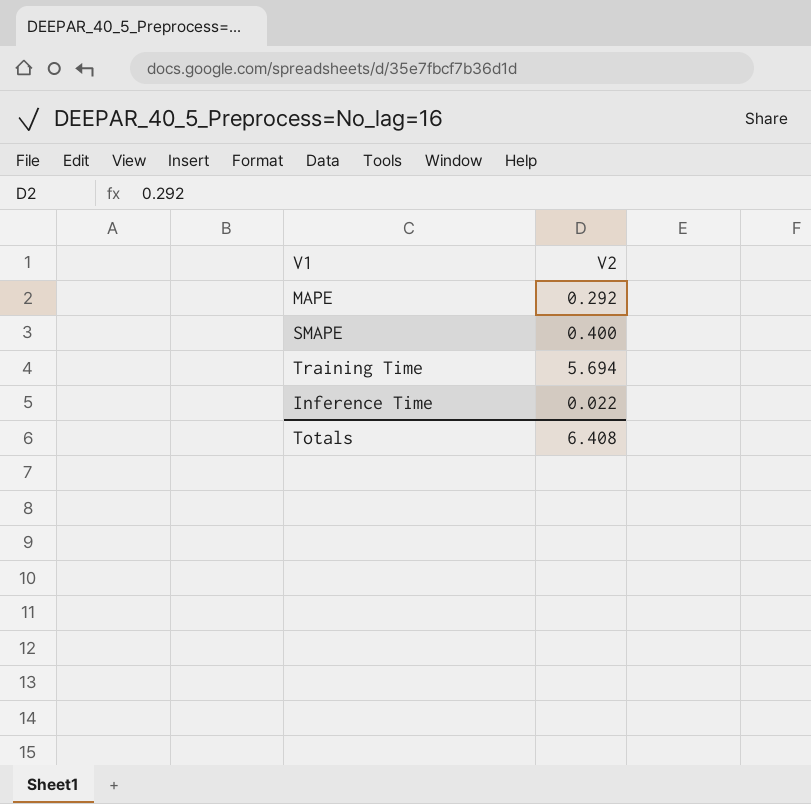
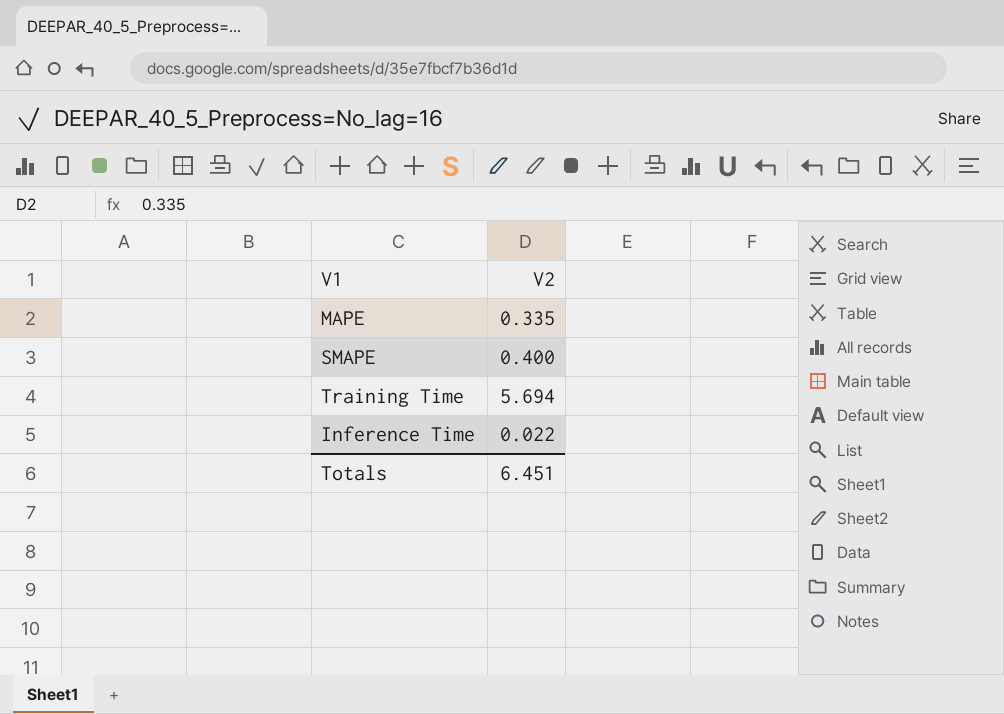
MAPE | V2: 0.292 -> 0.335
Totals | V2: 6.408 -> 6.451

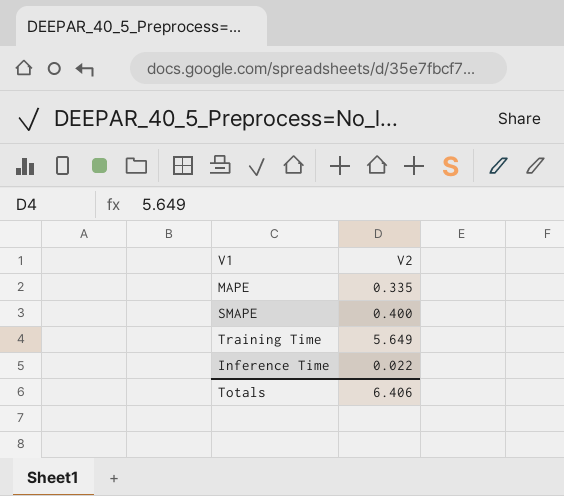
Training Time | V2: 5.694 -> 5.649
Totals | V2: 6.451 -> 6.406

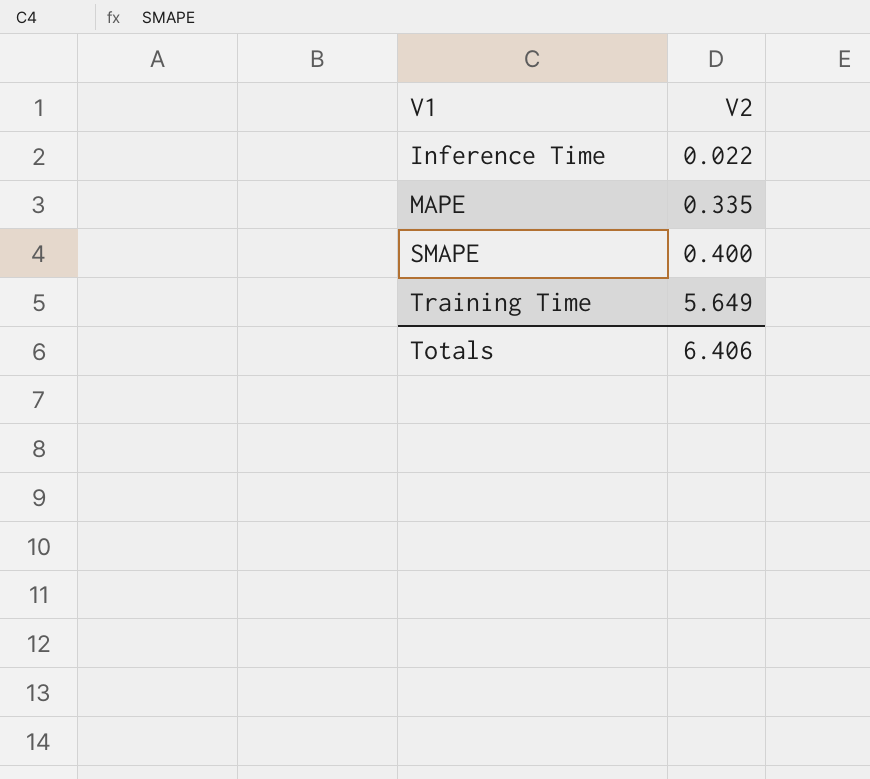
row order: none -> V1 ascending

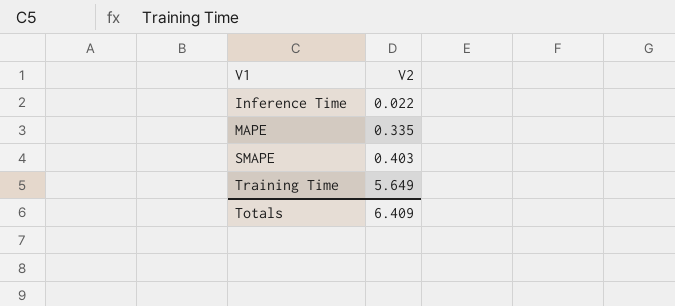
SMAPE | V2: 0.400 -> 0.403
Totals | V2: 6.406 -> 6.409

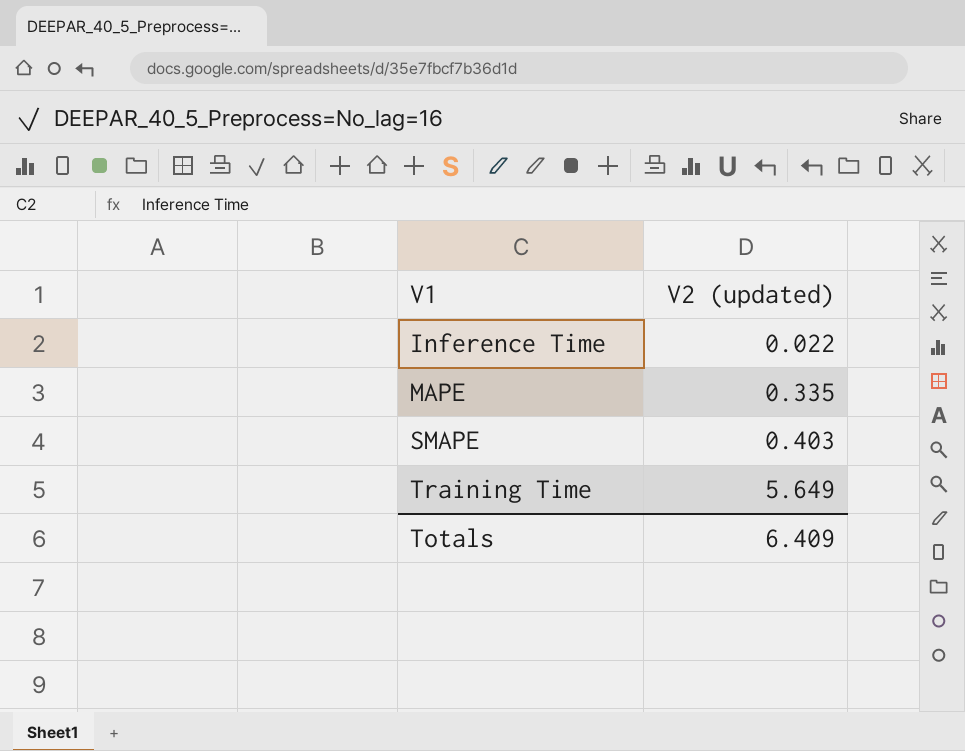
column name: V2 -> V2 (updated)

